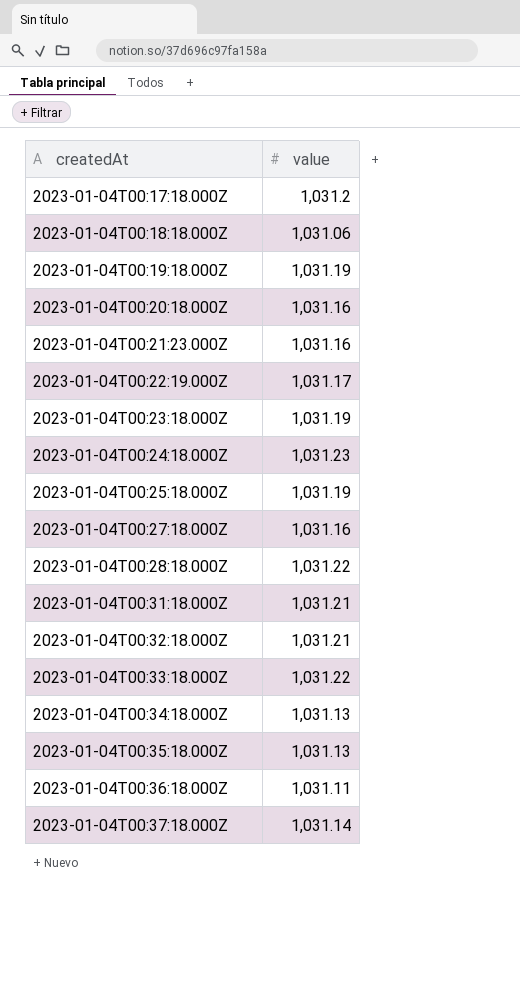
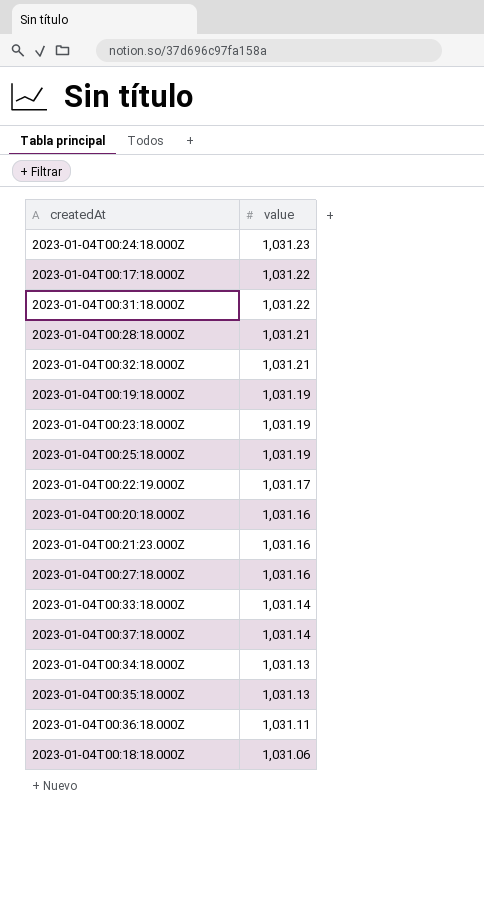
row order: createdAt ascending -> value descending
2023-01-04T00:17:18.000Z | value: 1,031.2 -> 1,031.22
2023-01-04T00:31:18.000Z | value: 1,031.21 -> 1,031.22
2023-01-04T00:28:18.000Z | value: 1,031.22 -> 1,031.21
2023-01-04T00:33:18.000Z | value: 1,031.22 -> 1,031.14

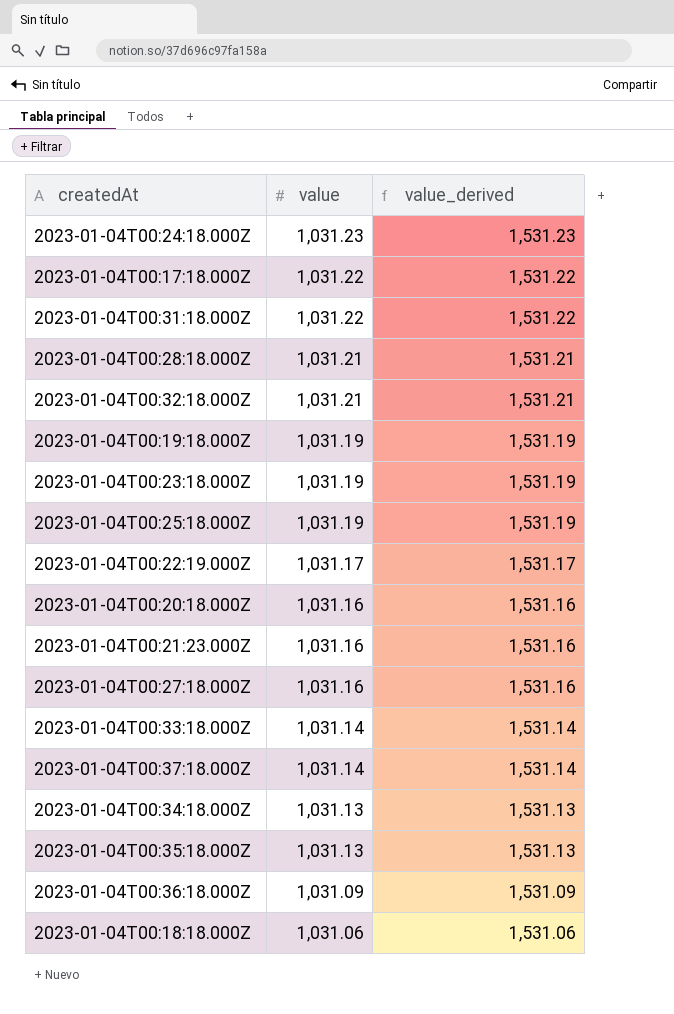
column value_derived | formula: none -> [value] + 500
2023-01-04T00:36:18.000Z | value: 1,031.11 -> 1,031.09

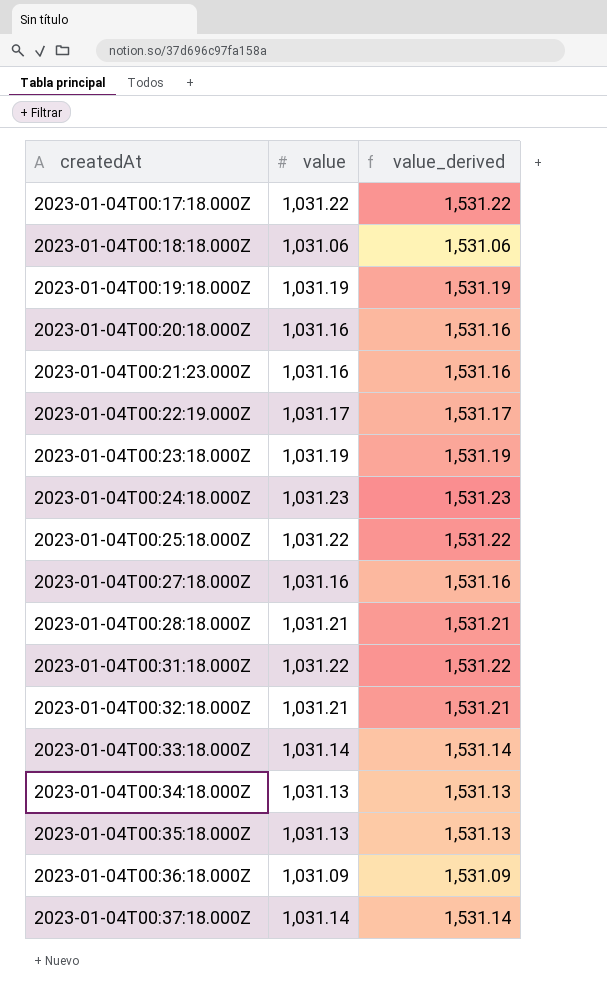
row order: value descending -> createdAt ascending
2023-01-04T00:25:18.000Z | value: 1,031.19 -> 1,031.22
2023-01-04T00:25:18.000Z | value_derived: 1,531.19 -> 1,531.22

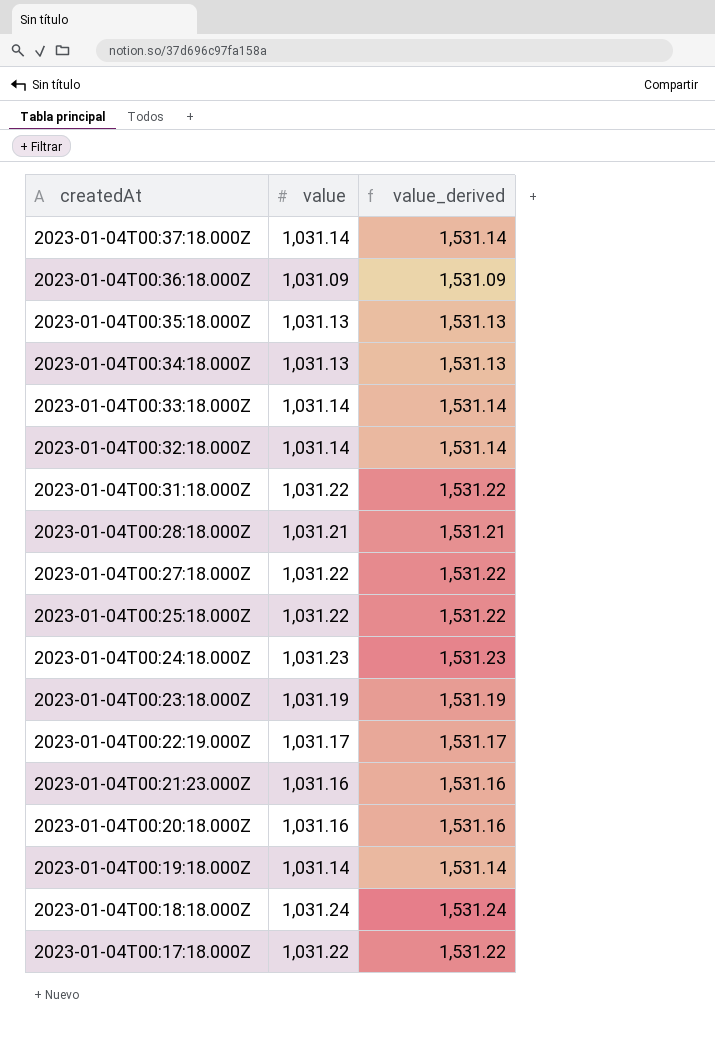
row order: createdAt ascending -> createdAt descending
2023-01-04T00:32:18.000Z | value: 1,031.21 -> 1,031.14
2023-01-04T00:32:18.000Z | value_derived: 1,531.21 -> 1,531.14
2023-01-04T00:27:18.000Z | value: 1,031.16 -> 1,031.22
2023-01-04T00:27:18.000Z | value_derived: 1,531.16 -> 1,531.22
2023-01-04T00:19:18.000Z | value: 1,031.19 -> 1,031.14
2023-01-04T00:19:18.000Z | value_derived: 1,531.19 -> 1,531.14
2023-01-04T00:18:18.000Z | value: 1,031.06 -> 1,031.24
2023-01-04T00:18:18.000Z | value_derived: 1,531.06 -> 1,531.24

